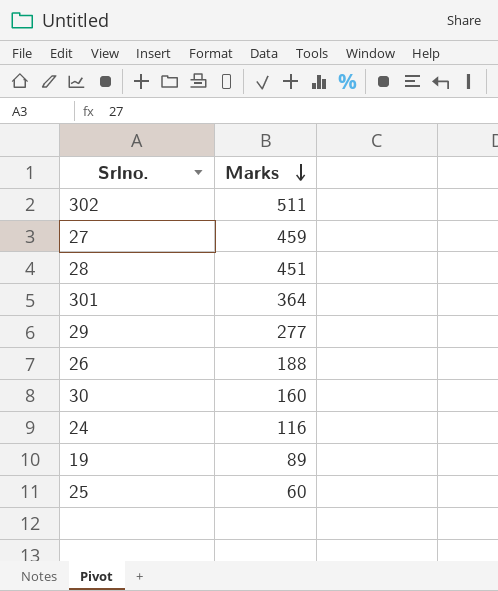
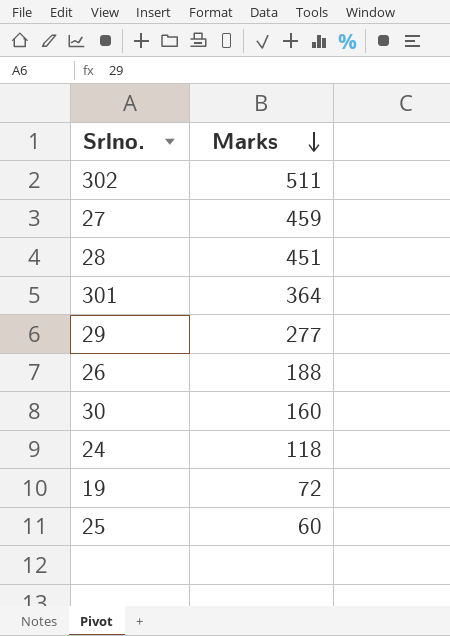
24 | Marks: 116 -> 118
19 | Marks: 89 -> 72

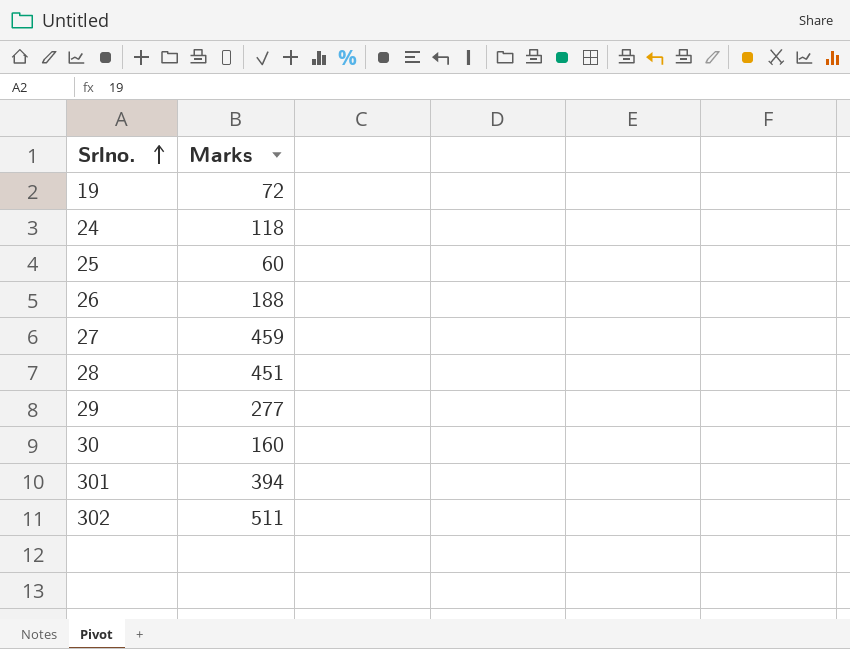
row order: Marks descending -> Srlno. ascending
301 | Marks: 364 -> 394

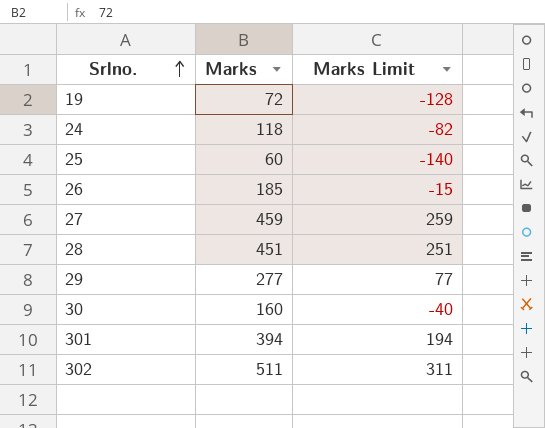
column Marks Limit | formula: none -> [Marks] - 200
26 | Marks: 188 -> 185

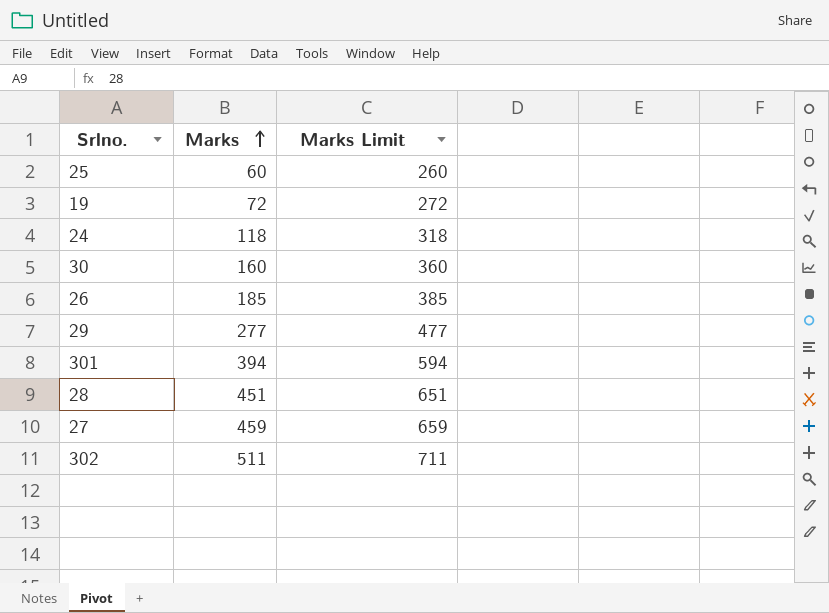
row order: Srlno. ascending -> Marks ascending
column Marks Limit | formula: [Marks] - 200 -> [Marks] + 200

